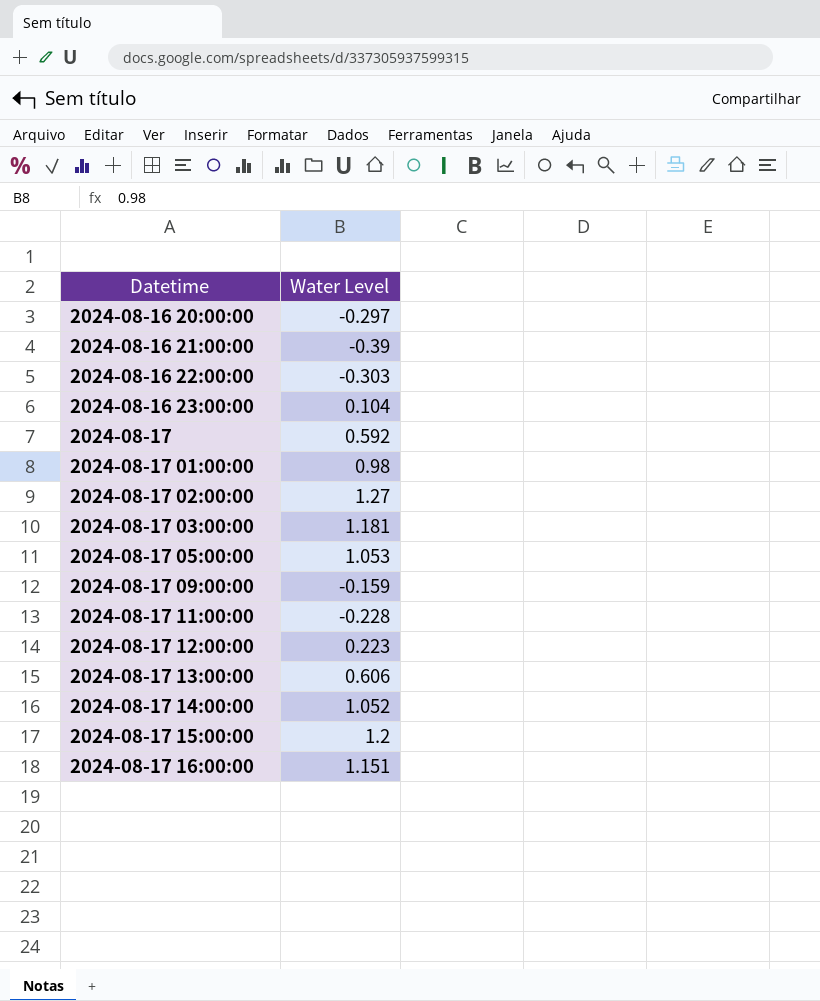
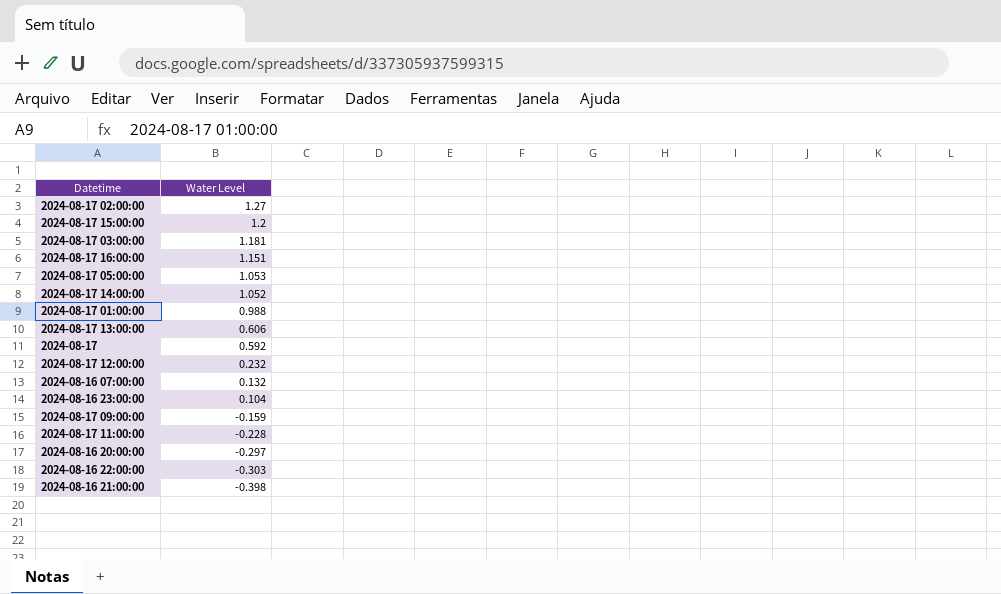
row order: Datetime ascending -> Water Level descending
2024-08-17 01:00:00 | Water Level: 0.98 -> 0.988
2024-08-17 12:00:00 | Water Level: 0.223 -> 0.232
row 2024-08-16 07:00:00: none -> 0.132
2024-08-16 21:00:00 | Water Level: -0.39 -> -0.398

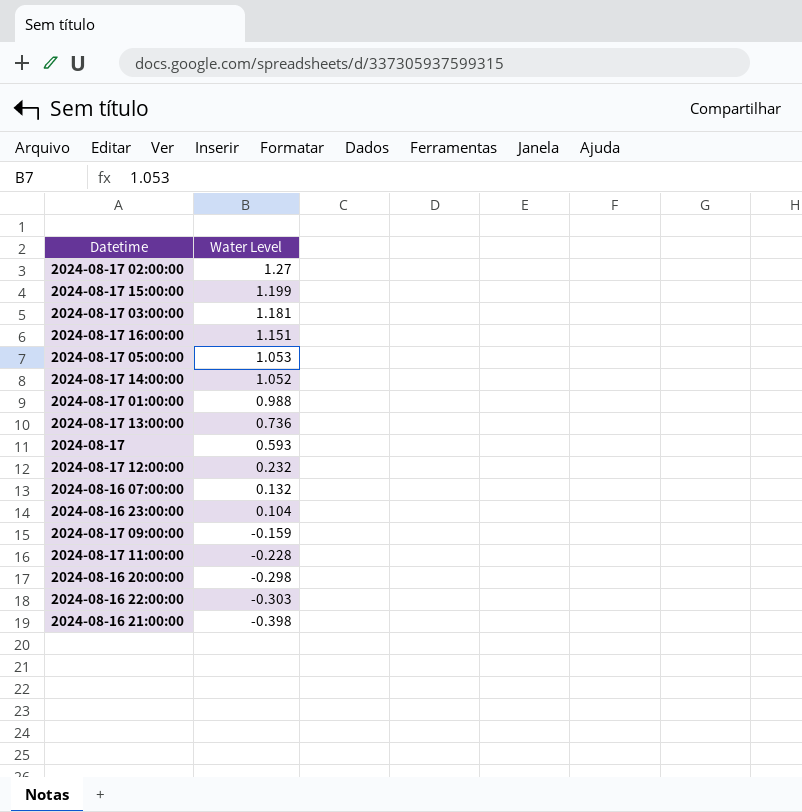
2024-08-17 15:00:00 | Water Level: 1.2 -> 1.199
2024-08-17 13:00:00 | Water Level: 0.606 -> 0.736
2024-08-17 | Water Level: 0.592 -> 0.593
2024-08-16 20:00:00 | Water Level: -0.297 -> -0.298

